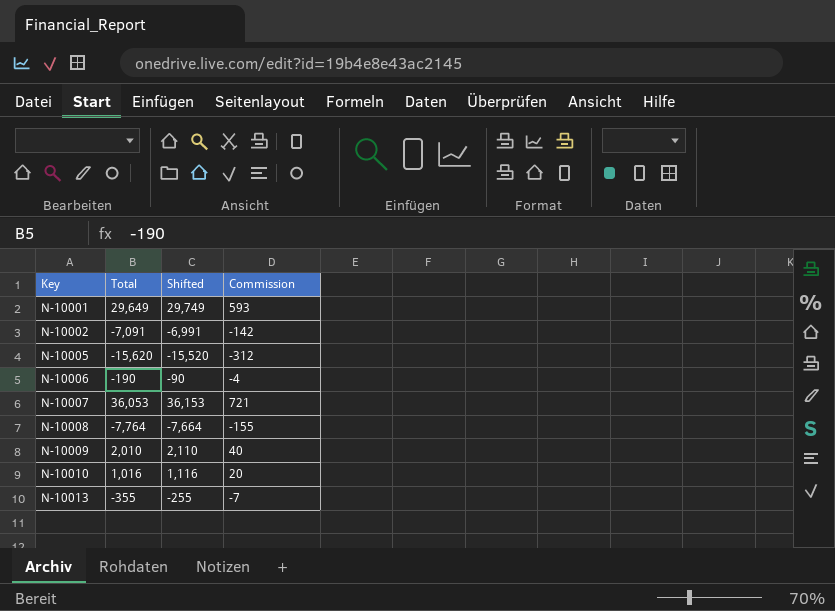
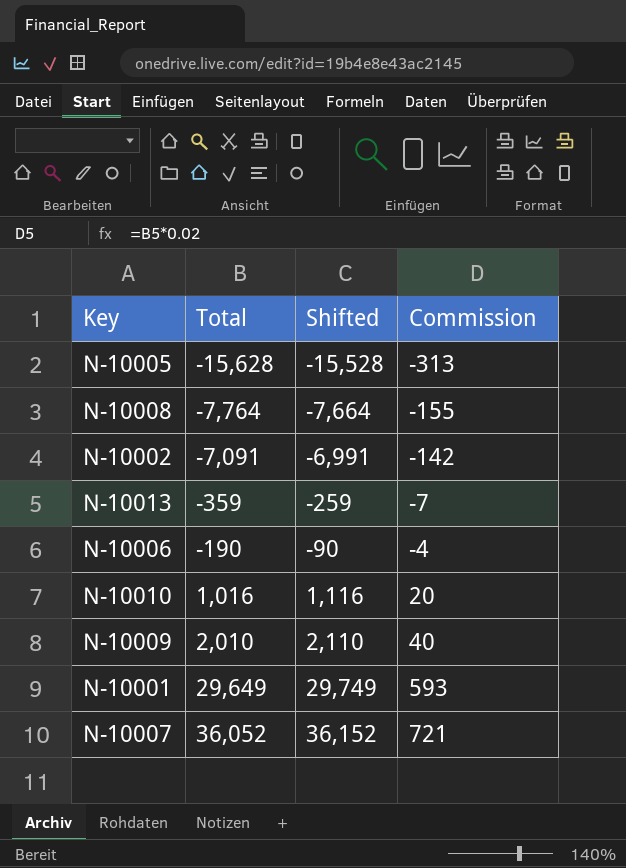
row order: Key ascending -> Total ascending
N-10005 | Total: -15,620 -> -15,628
N-10005 | Shifted: -15,520 -> -15,528
N-10005 | Commission: -312 -> -313
N-10013 | Total: -355 -> -359
N-10013 | Shifted: -255 -> -259
N-10007 | Total: 36,053 -> 36,052
N-10007 | Shifted: 36,153 -> 36,152

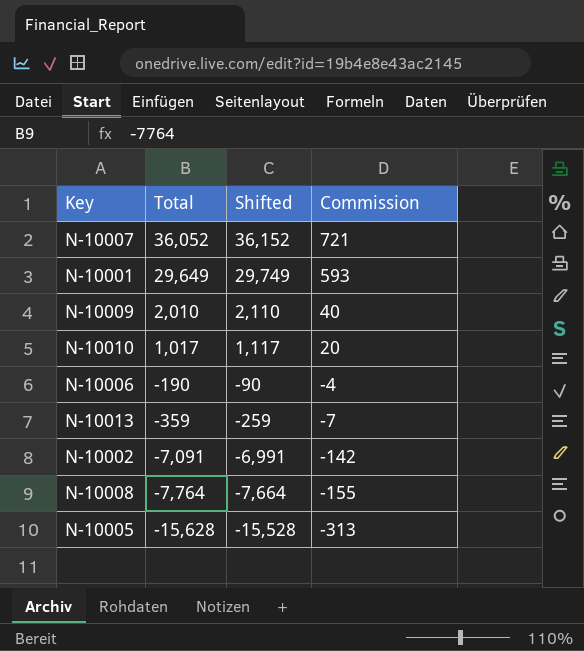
row order: Total ascending -> Total descending
N-10010 | Total: 1,016 -> 1,017
N-10010 | Shifted: 1,116 -> 1,117

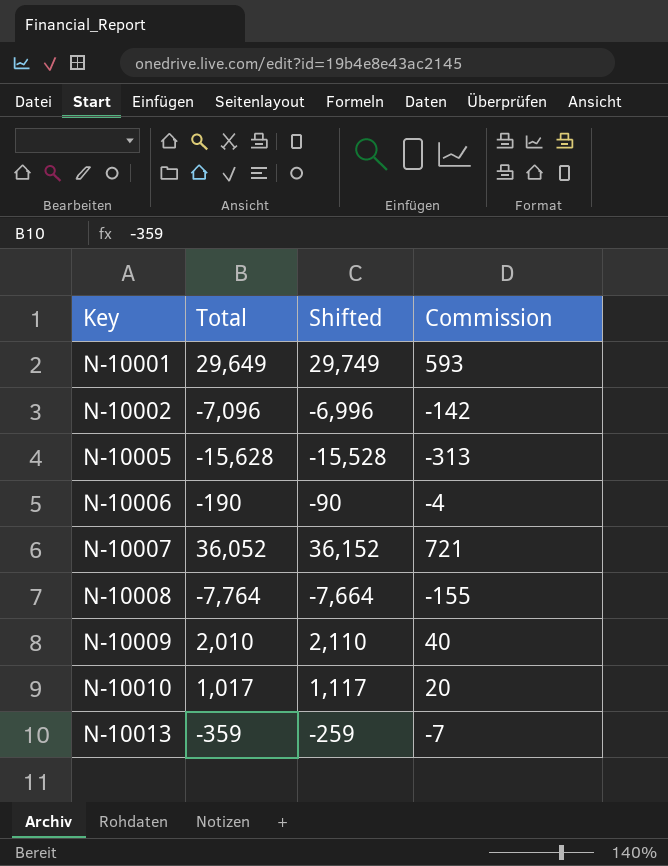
row order: Total descending -> Key ascending
N-10002 | Total: -7,091 -> -7,096
N-10002 | Shifted: -6,991 -> -6,996

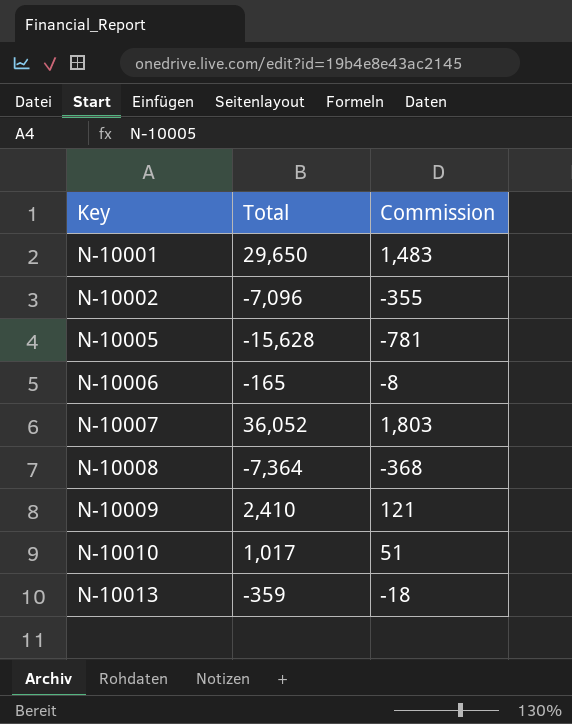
column Shifted | formula: [Total] + 100 -> none
column Commission | formula: [Total] * 0.02 -> [Total] * 0.05
N-10001 | Total: 29,649 -> 29,650
N-10006 | Total: -190 -> -165
N-10008 | Total: -7,764 -> -7,364
N-10009 | Total: 2,010 -> 2,410

